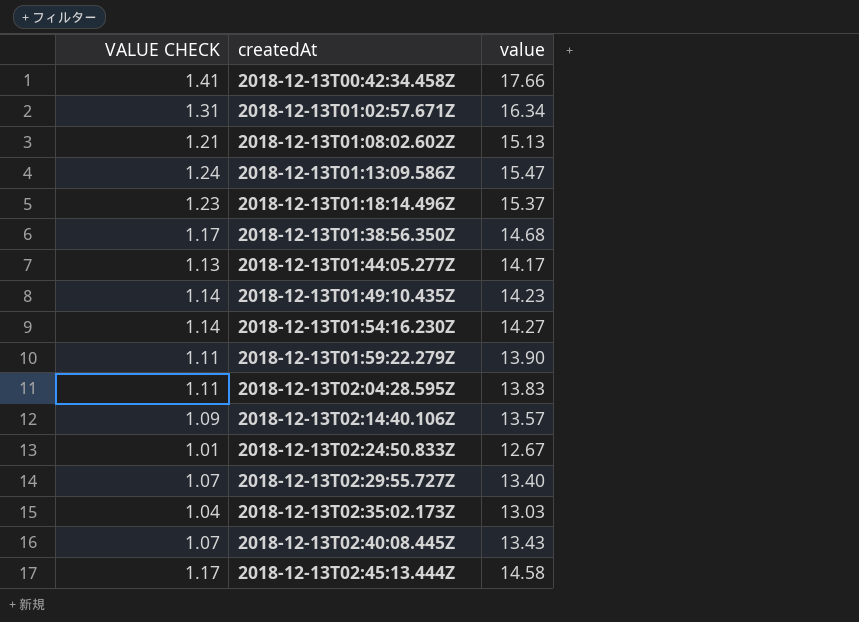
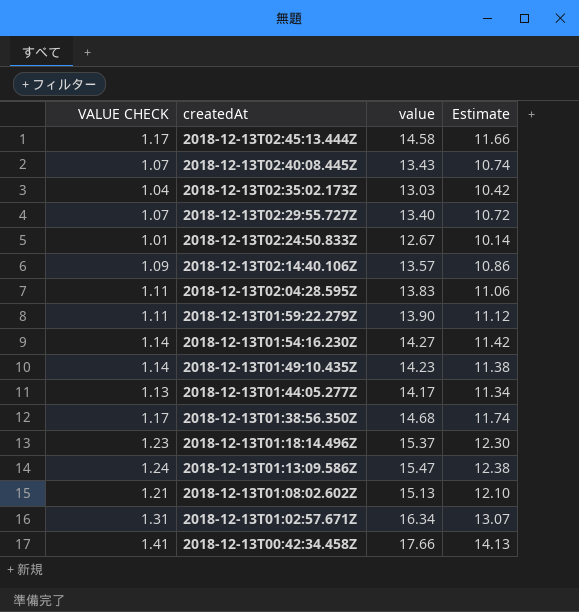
row order: createdAt ascending -> createdAt descending
column Estimate | formula: none -> [value] * 0.8

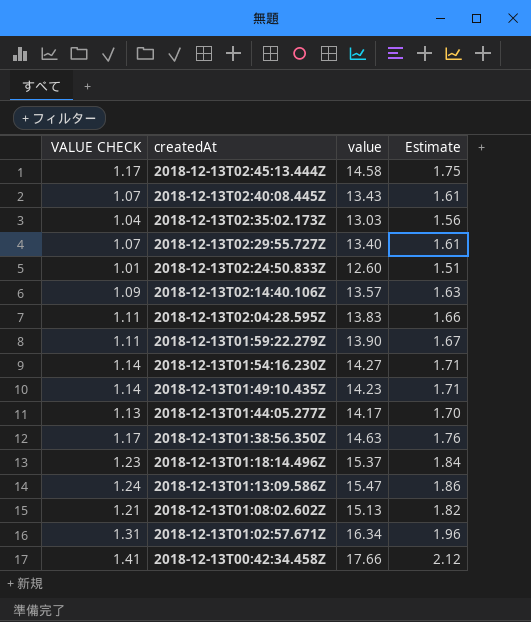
column Estimate | formula: [value] * 0.8 -> [value] * 0.12
2018-12-13T02:24:50.833Z | value: 12.67 -> 12.60
2018-12-13T01:38:56.350Z | value: 14.68 -> 14.63

